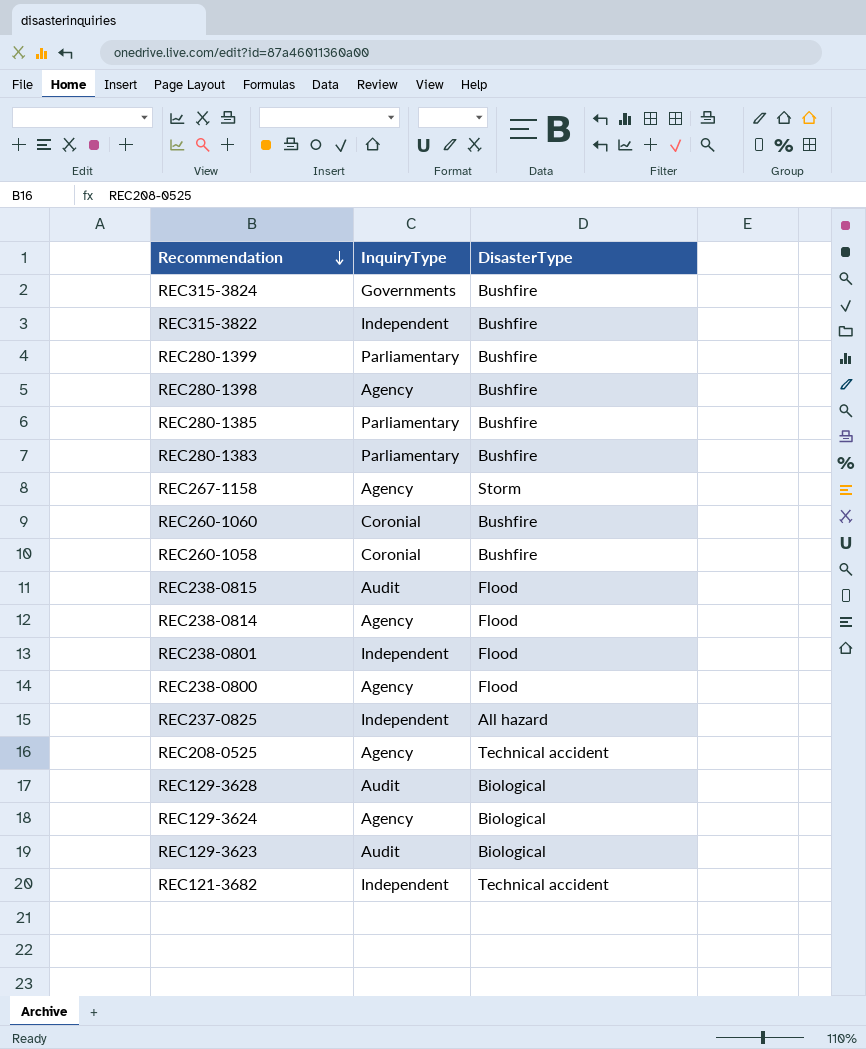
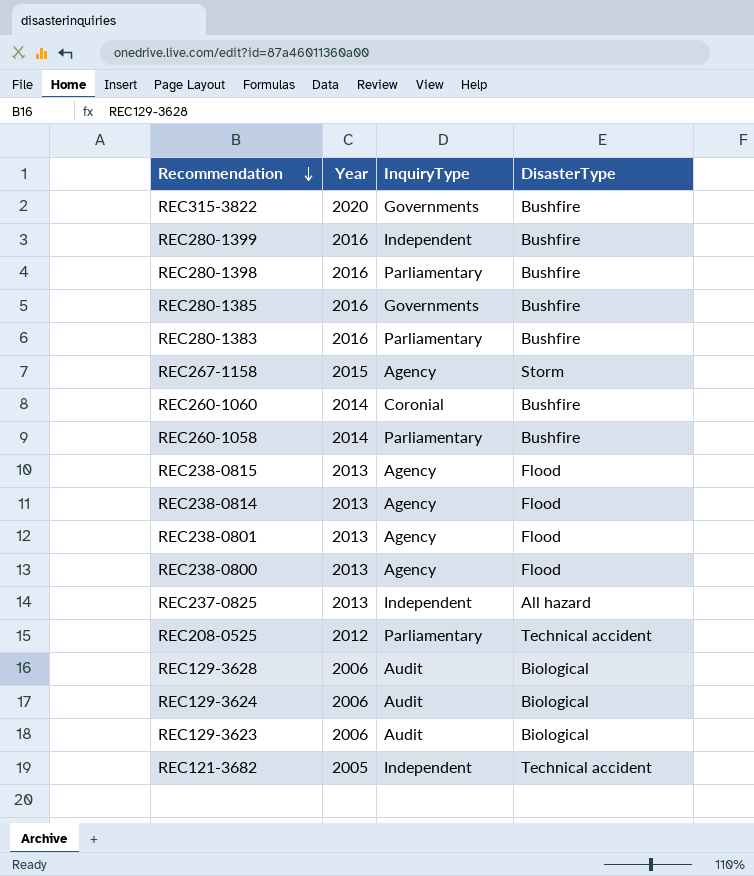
column Year | position: none -> 2
row REC315-3824: Governments | Bushfire -> none
REC315-3822 | InquiryType: Independent -> Governments
REC280-1399 | InquiryType: Parliamentary -> Independent
REC280-1398 | InquiryType: Agency -> Parliamentary
REC280-1385 | InquiryType: Parliamentary -> Governments
REC260-1058 | InquiryType: Coronial -> Parliamentary
REC238-0815 | InquiryType: Audit -> Agency
REC238-0801 | InquiryType: Independent -> Agency
REC208-0525 | InquiryType: Agency -> Parliamentary
REC129-3624 | InquiryType: Agency -> Audit

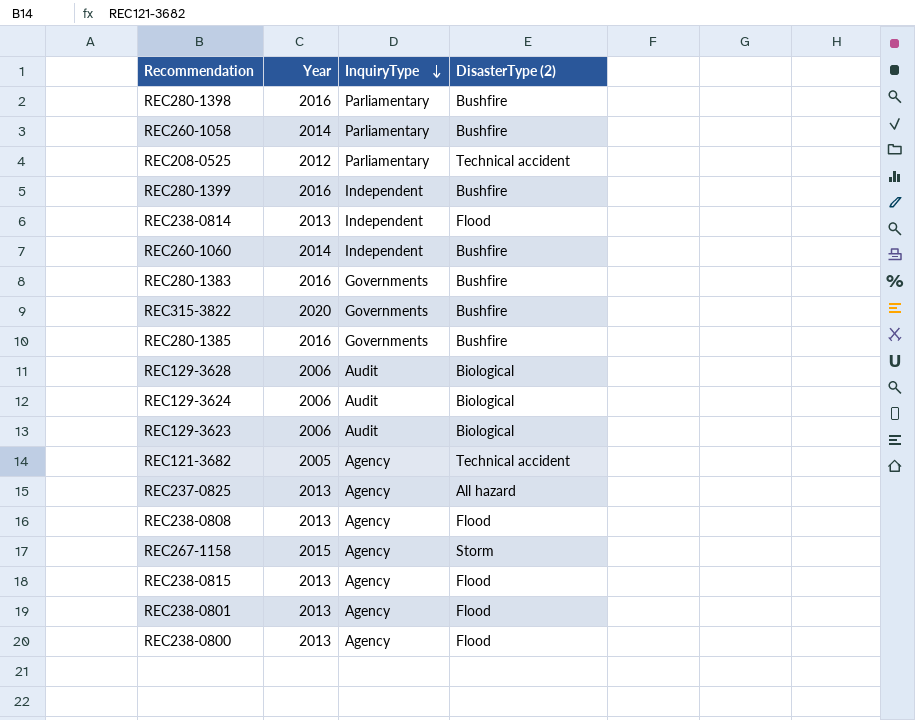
row order: Recommendation descending -> InquiryType descending
column name: DisasterType -> DisasterType (2)
REC238-0814 | InquiryType: Agency -> Independent
REC260-1060 | InquiryType: Coronial -> Independent
REC280-1383 | InquiryType: Parliamentary -> Governments
REC121-3682 | InquiryType: Independent -> Agency
REC237-0825 | InquiryType: Independent -> Agency
row REC238-0808: none -> 2013 | Agency | Flood

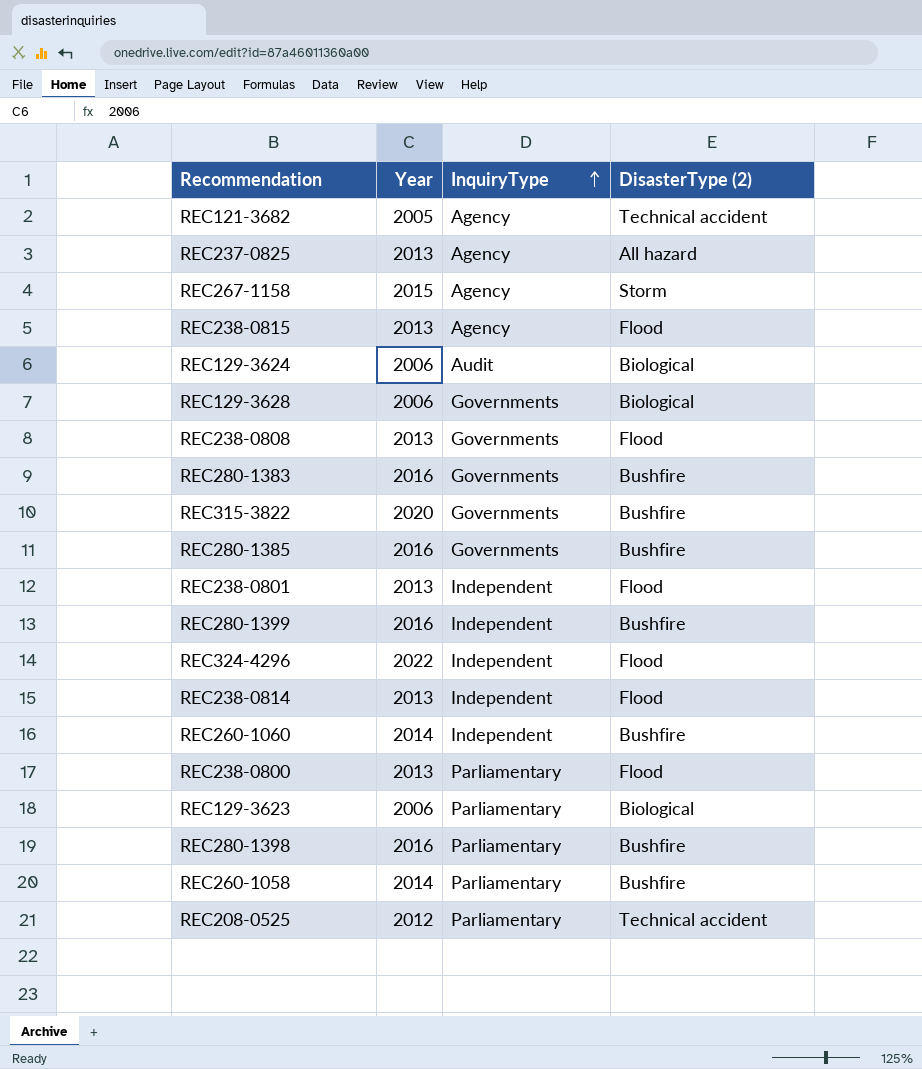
row order: InquiryType descending -> InquiryType ascending
REC129-3628 | InquiryType: Audit -> Governments
REC238-0808 | InquiryType: Agency -> Governments
REC238-0801 | InquiryType: Agency -> Independent
row REC324-4296: none -> 2022 | Independent | Flood
REC238-0800 | InquiryType: Agency -> Parliamentary
REC129-3623 | InquiryType: Audit -> Parliamentary

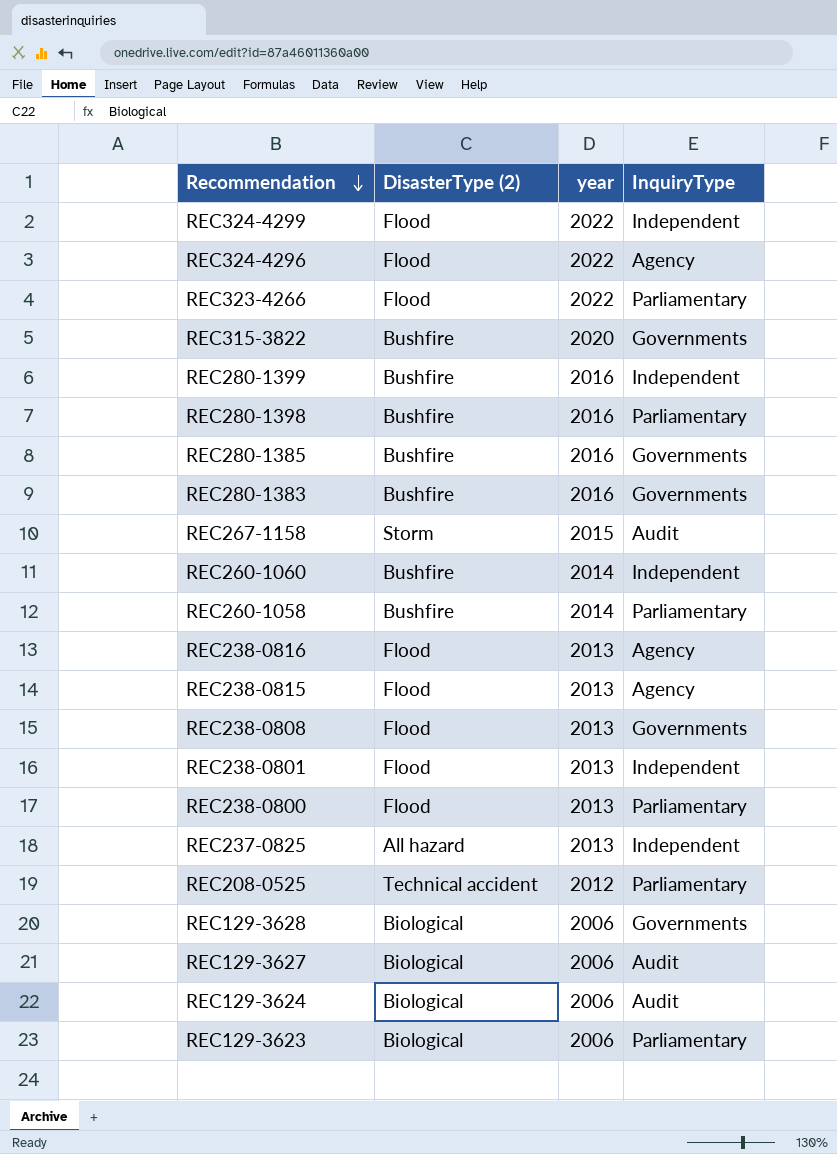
row order: InquiryType ascending -> Recommendation descending
column DisasterType (2) | position: 4 -> 2
column name: Year -> year
row REC121-3682: 2005 | Agency | Technical accident -> none
row REC238-0814: 2013 | Independent | Flood -> none
row REC324-4299: none -> Flood | 2022 | Independent
REC324-4296 | InquiryType: Independent -> Agency
row REC323-4266: none -> Flood | 2022 | Parliamentary
REC267-1158 | InquiryType: Agency -> Audit
row REC238-0816: none -> Flood | 2013 | Agency
REC237-0825 | InquiryType: Agency -> Independent
row REC129-3627: none -> Biological | 2006 | Audit

